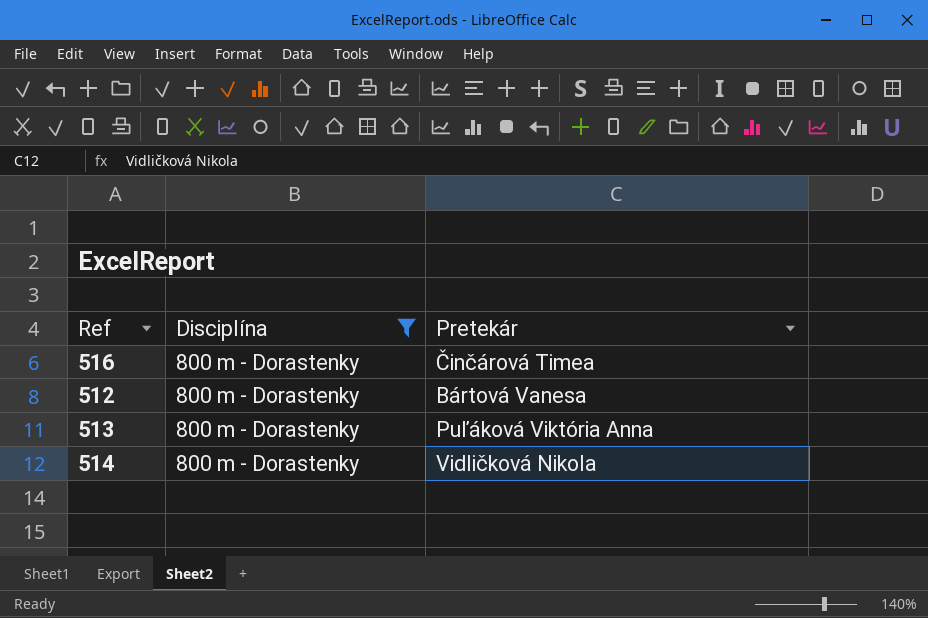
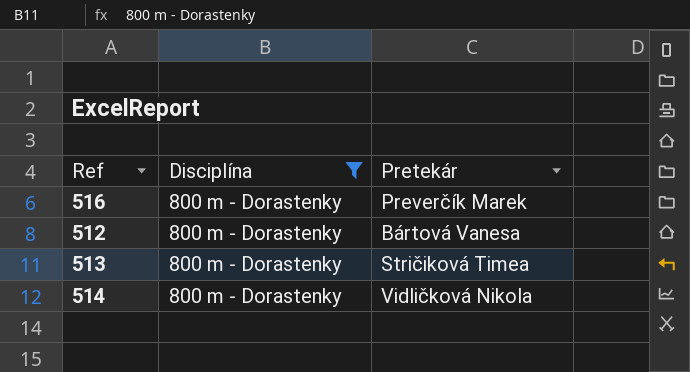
516 | Pretekár: Činčárová Timea -> Preverčík Marek
513 | Pretekár: Puľáková Viktória Anna -> Stričiková Timea

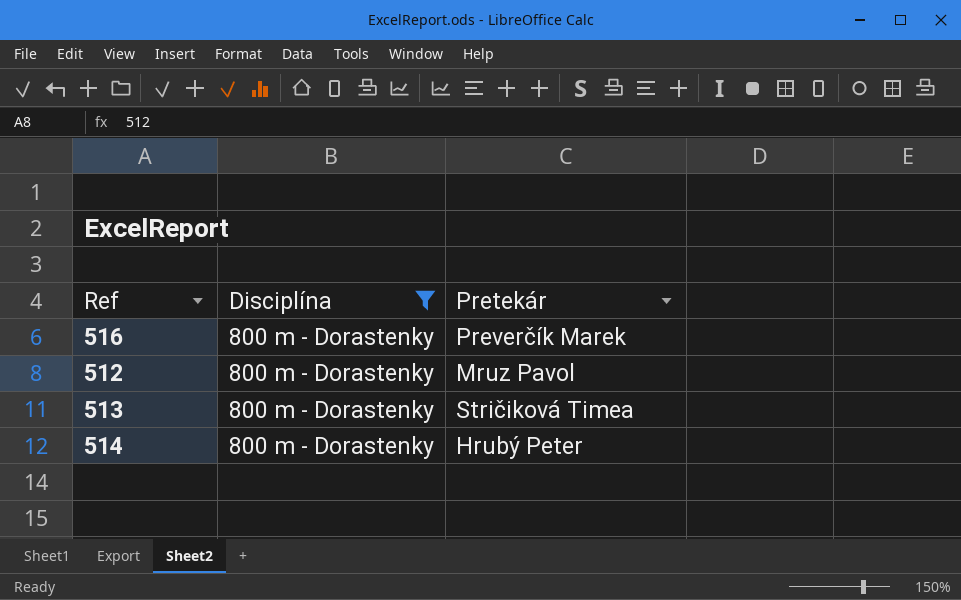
512 | Pretekár: Bártová Vanesa -> Mruz Pavol
514 | Pretekár: Vidličková Nikola -> Hrubý Peter

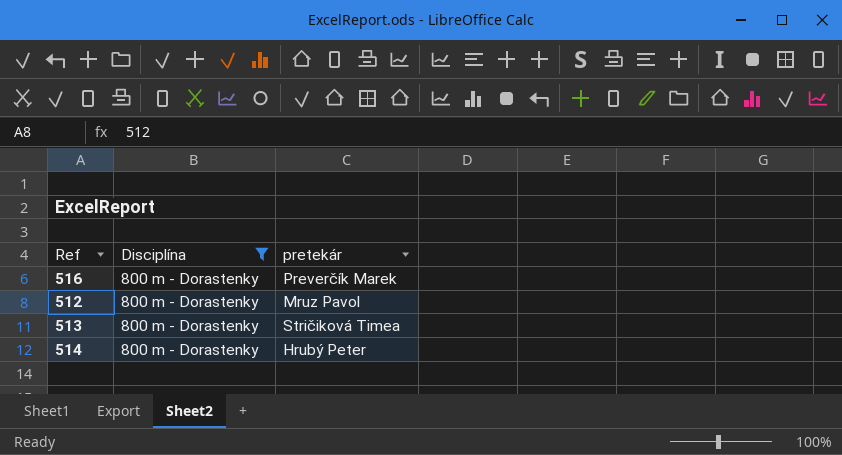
column name: Pretekár -> pretekár

